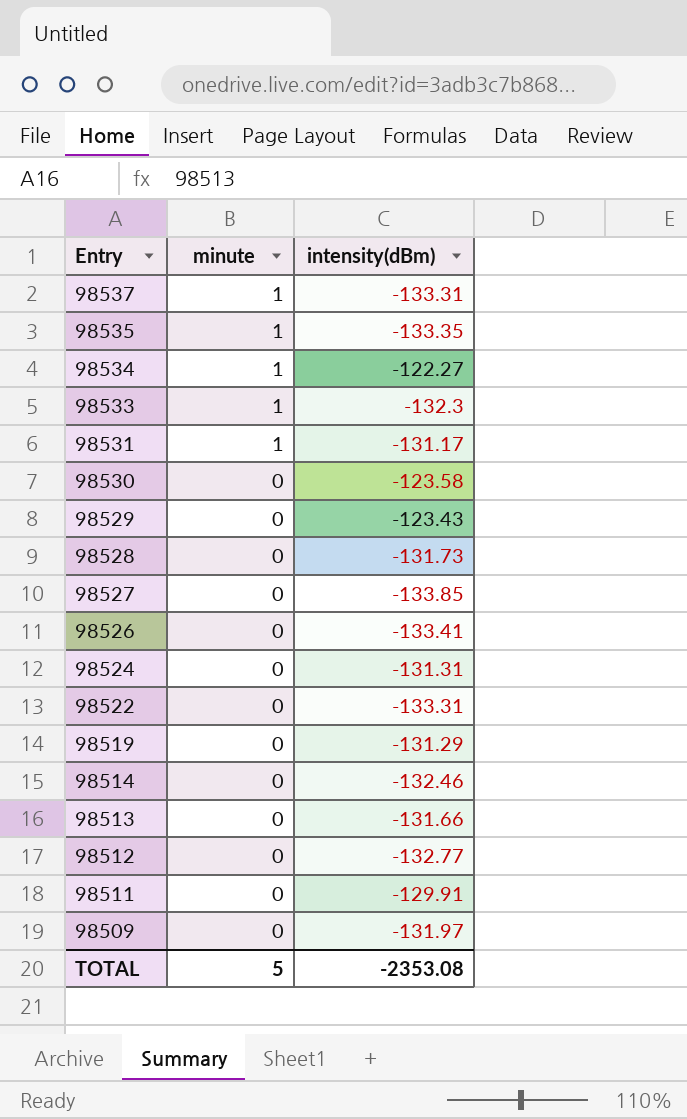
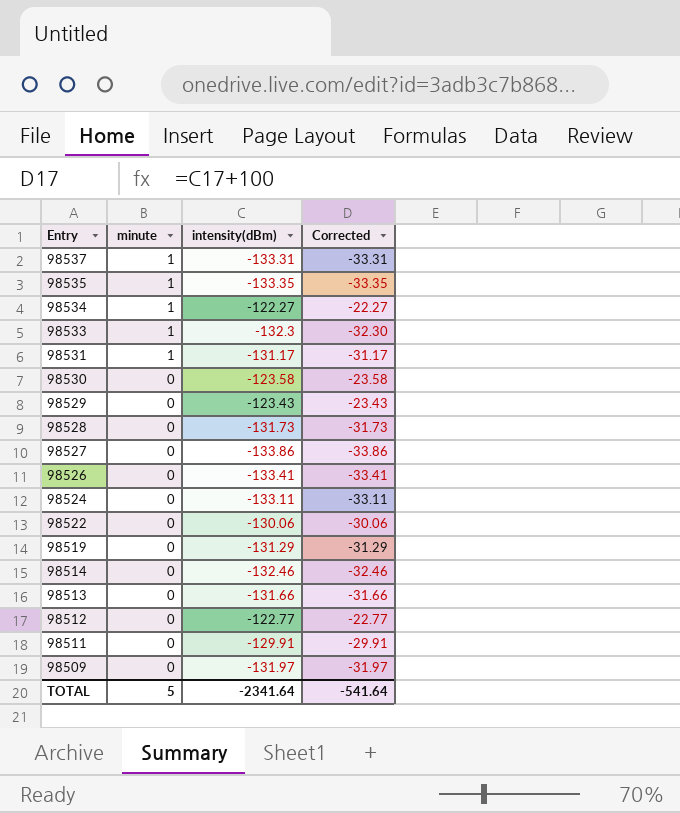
column Corrected | formula: none -> [intensity(dBm)] + 100
98527 | intensity(dBm): -133.85 -> -133.86
98524 | intensity(dBm): -131.31 -> -133.11
98522 | intensity(dBm): -133.31 -> -130.06
98512 | intensity(dBm): -132.77 -> -122.77
TOTAL | intensity(dBm): -2353.08 -> -2341.64

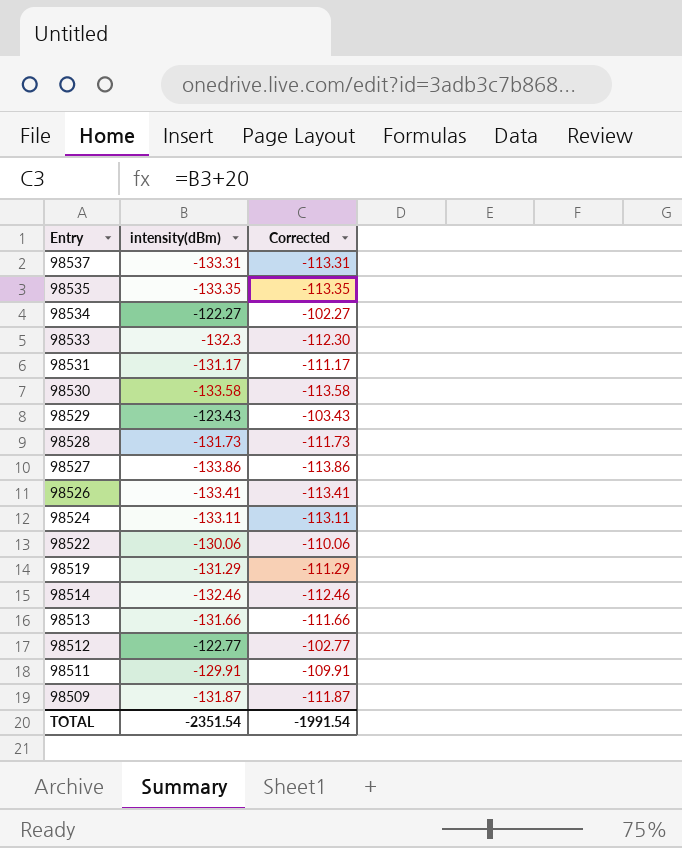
column minute | position: 2 -> none
column Corrected | formula: [intensity(dBm)] + 100 -> [intensity(dBm)] + 20
98530 | intensity(dBm): -123.58 -> -133.58
98509 | intensity(dBm): -131.97 -> -131.87
TOTAL | intensity(dBm): -2341.64 -> -2351.54
TOTAL | Corrected: -541.64 -> -1991.54

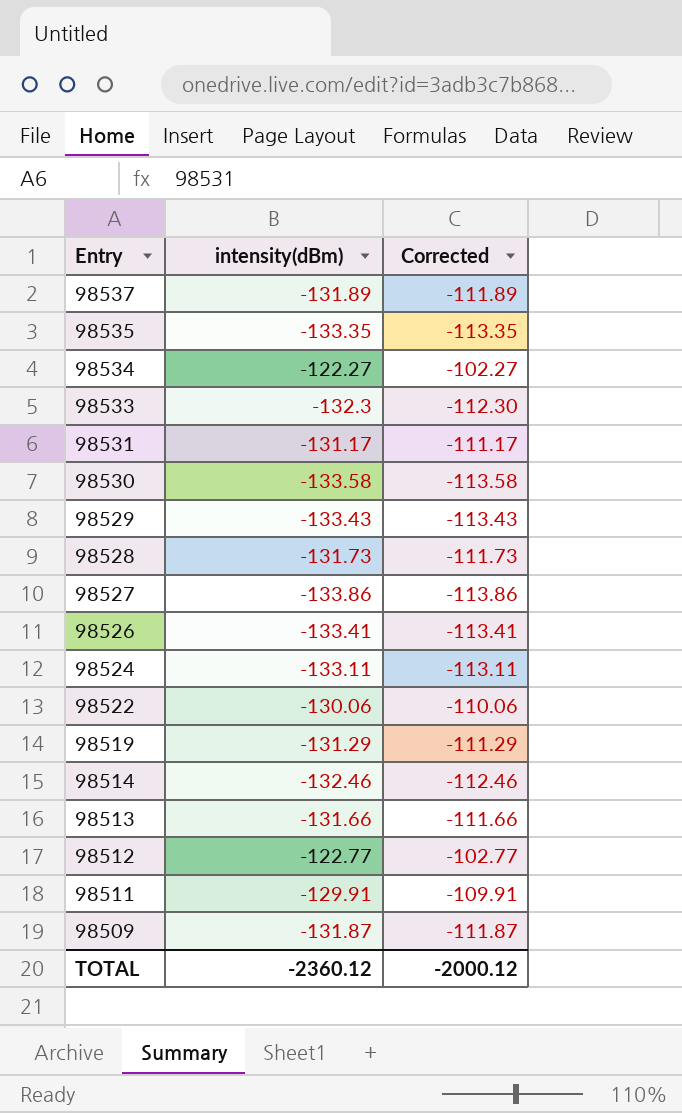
98537 | intensity(dBm): -133.31 -> -131.89
98537 | Corrected: -113.31 -> -111.89
98529 | intensity(dBm): -123.43 -> -133.43
98529 | Corrected: -103.43 -> -113.43
TOTAL | intensity(dBm): -2351.54 -> -2360.12
TOTAL | Corrected: -1991.54 -> -2000.12

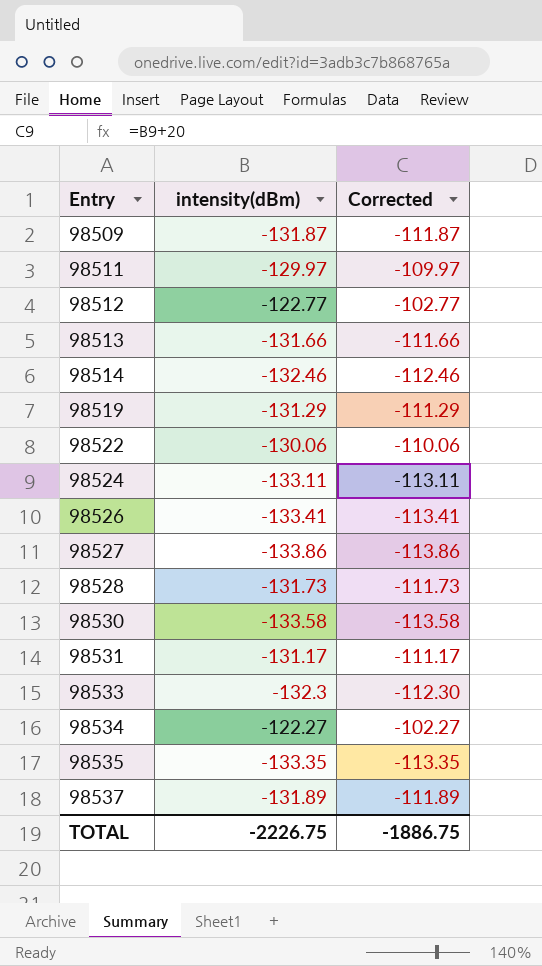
row order: Entry descending -> Entry ascending
row 98529: -133.43 | -113.43 -> none
98511 | intensity(dBm): -129.91 -> -129.97
98511 | Corrected: -109.91 -> -109.97
TOTAL | intensity(dBm): -2360.12 -> -2226.75
TOTAL | Corrected: -2000.12 -> -1886.75

